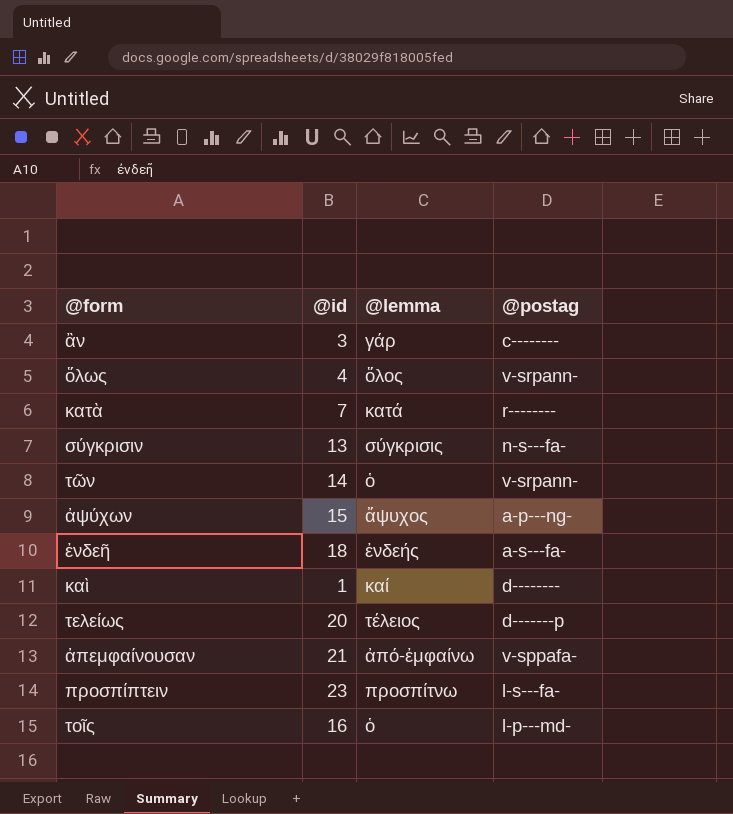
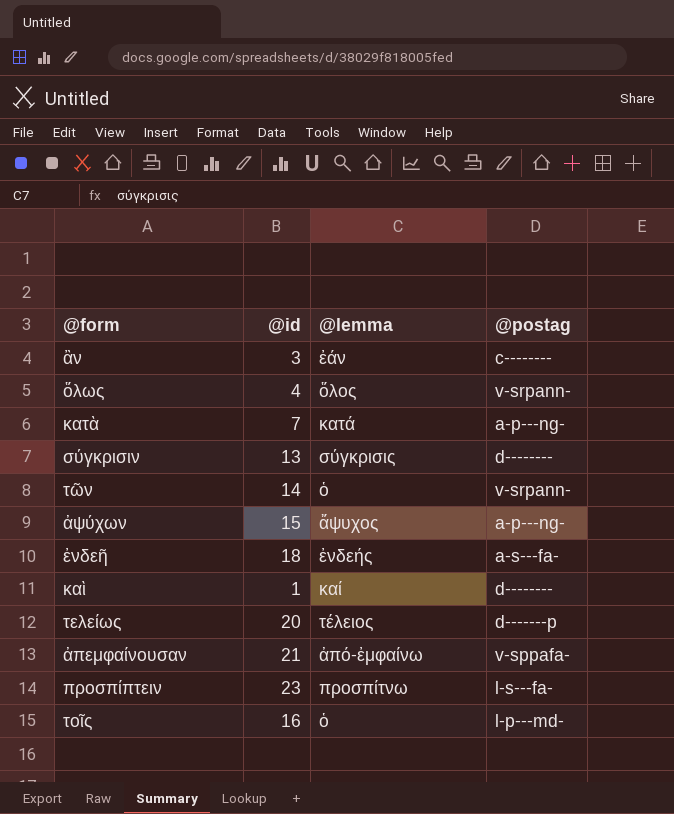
ἂν | @lemma: γάρ -> ἐάν
κατὰ | @postag: r-------- -> a-p---ng-
σύγκρισιν | @postag: n-s---fa- -> d--------

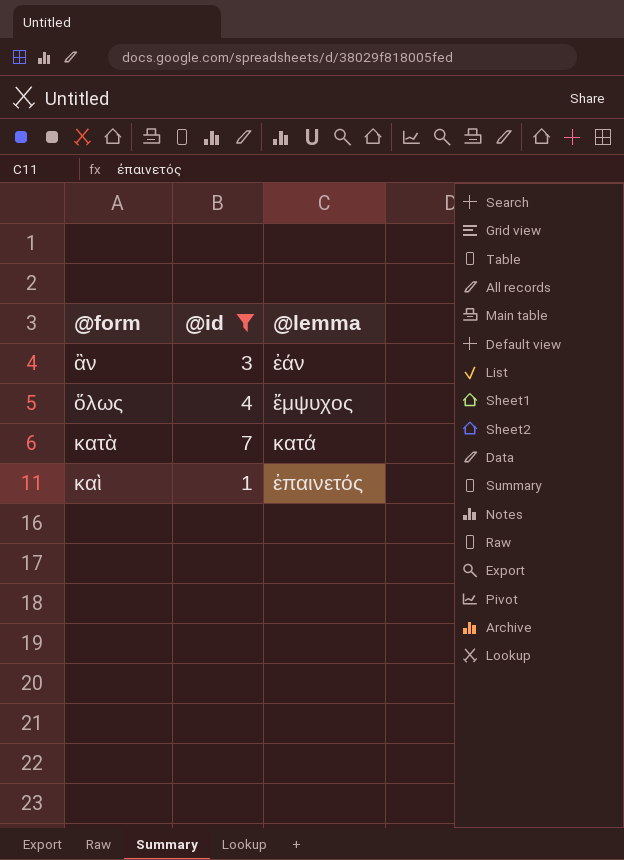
filter: none -> @id <= 7
column @postag | position: 4 -> none
ὅλως | @lemma: ὅλος -> ἔμψυχος
καὶ | @lemma: καί -> ἐπαινετός

